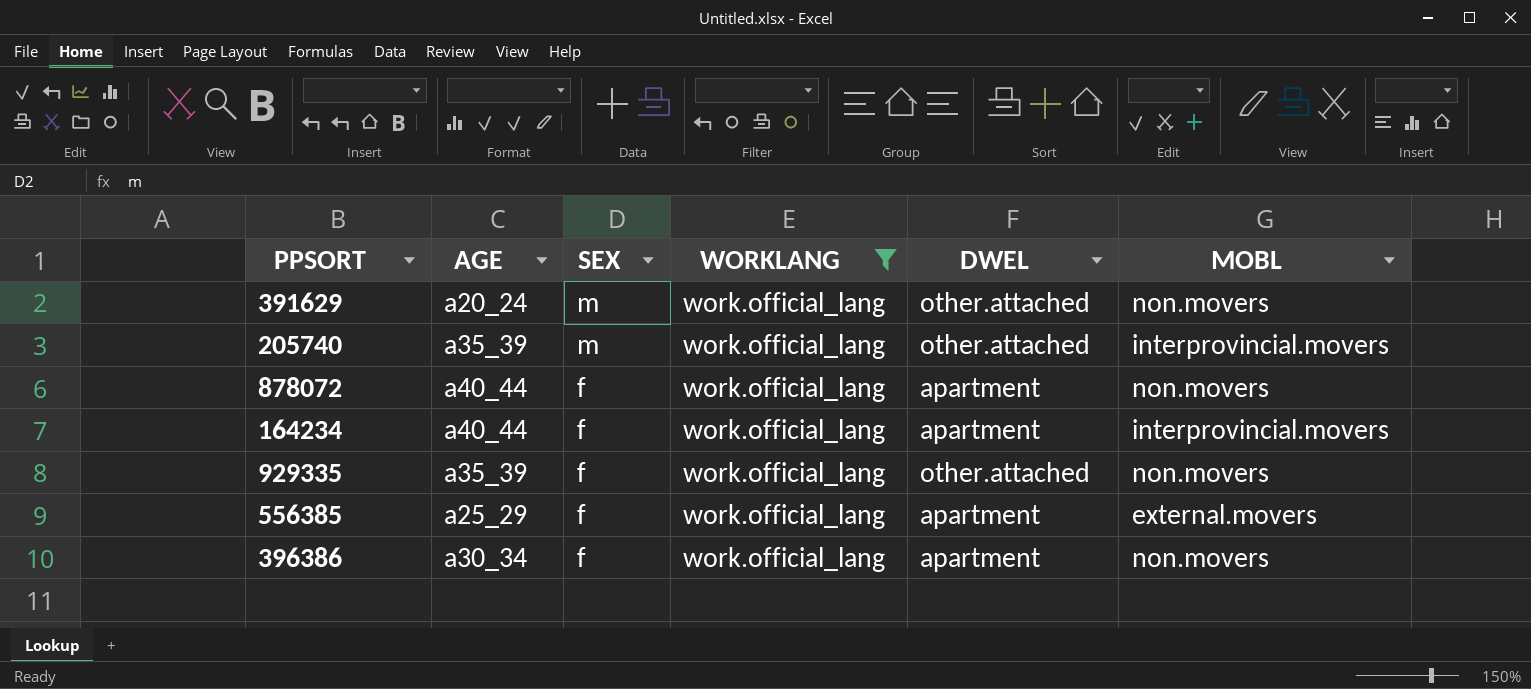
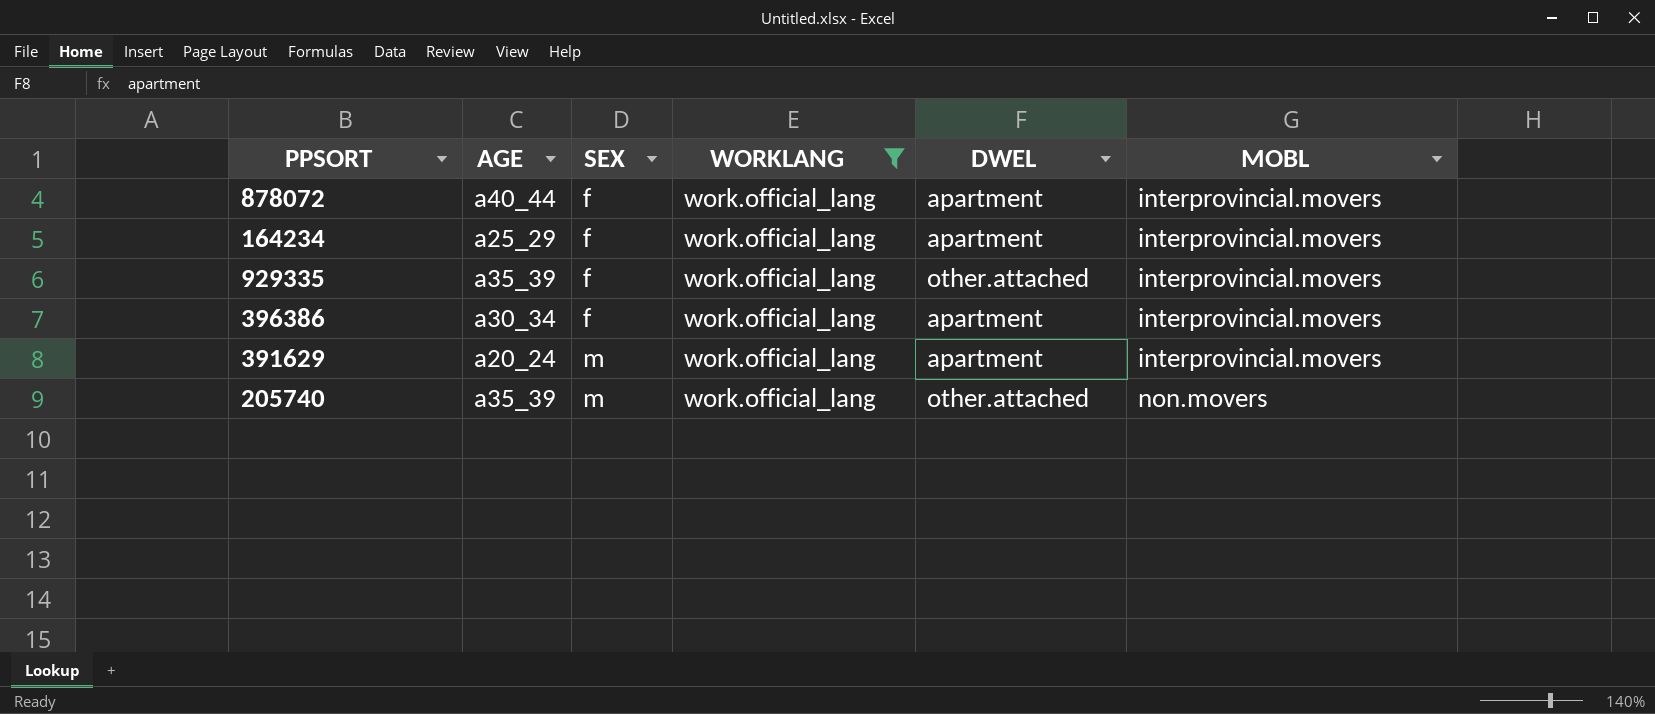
row order: SEX descending -> SEX ascending
row 556385: a25_29 | f | work.official_lang | apartment | external.movers -> none
878072 | MOBL: non.movers -> interprovincial.movers
164234 | AGE: a40_44 -> a25_29
929335 | MOBL: non.movers -> interprovincial.movers
396386 | MOBL: non.movers -> interprovincial.movers
391629 | DWEL: other.attached -> apartment
391629 | MOBL: non.movers -> interprovincial.movers
205740 | MOBL: interprovincial.movers -> non.movers

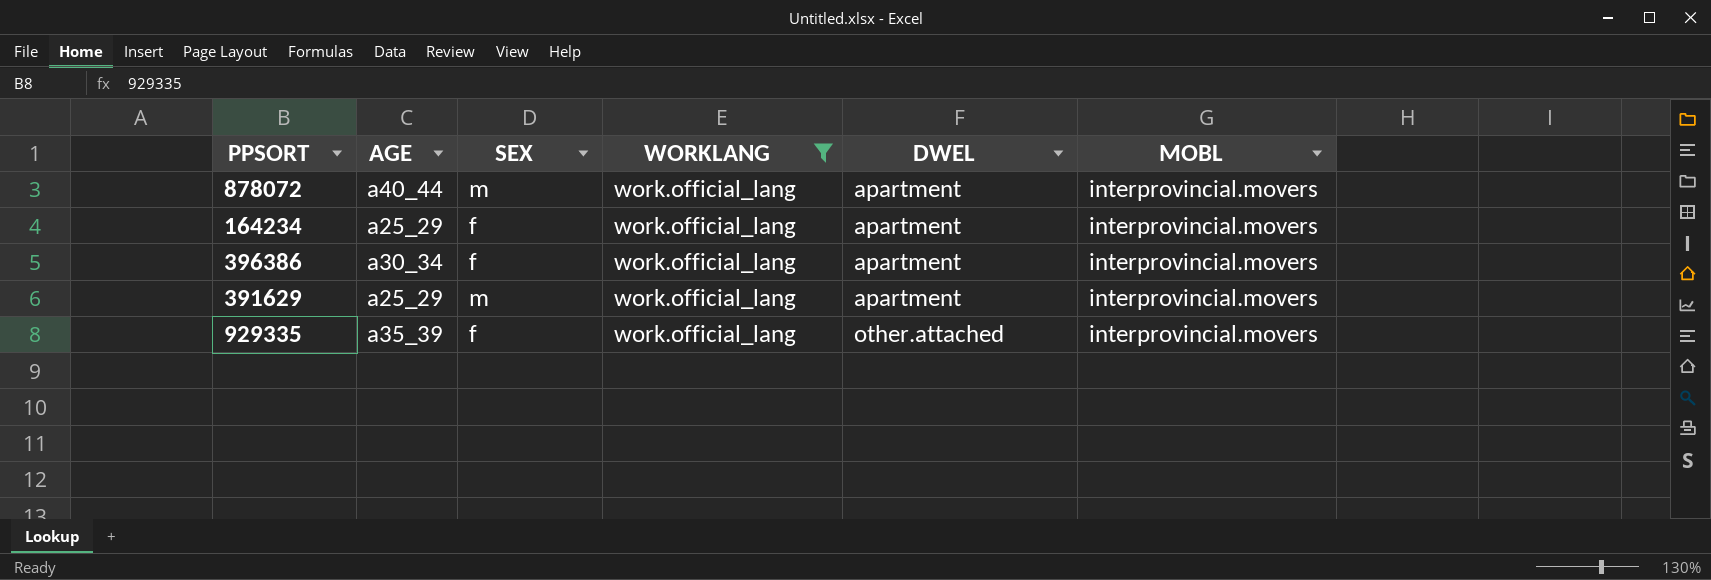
row order: SEX ascending -> DWEL ascending
row 205740: a35_39 | m | work.official_lang | other.attached | non.movers -> none
878072 | SEX: f -> m
391629 | AGE: a20_24 -> a25_29

